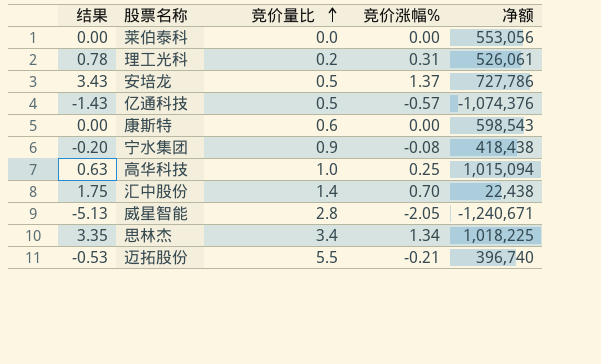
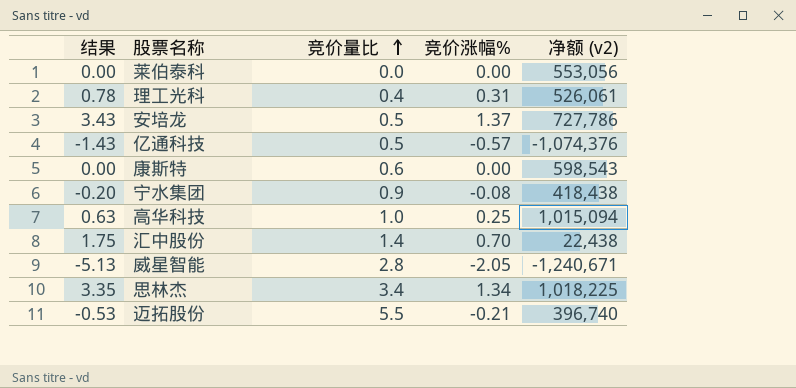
column name: 净额 -> 净额 (v2)
理工光科 | 竞价量比: 0.2 -> 0.4

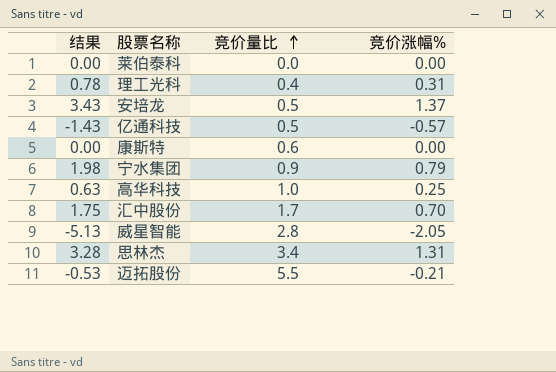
column 净额 (v2) | position: 5 -> none
宁水集团 | 结果: -0.20 -> 1.98
宁水集团 | 竞价涨幅%: -0.08 -> 0.79
汇中股份 | 竞价量比: 1.4 -> 1.7
思林杰 | 结果: 3.35 -> 3.28
思林杰 | 竞价涨幅%: 1.34 -> 1.31

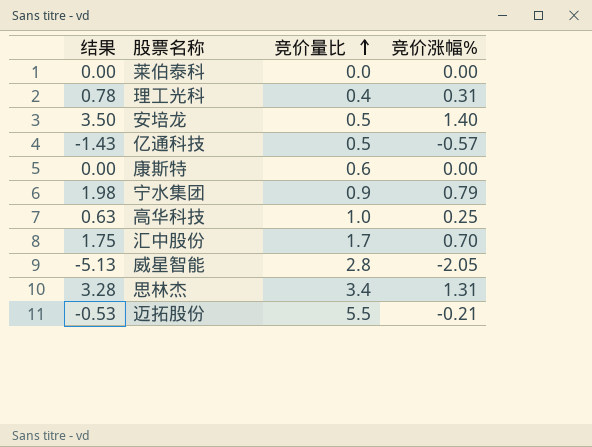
安培龙 | 结果: 3.43 -> 3.50
安培龙 | 竞价涨幅%: 1.37 -> 1.40

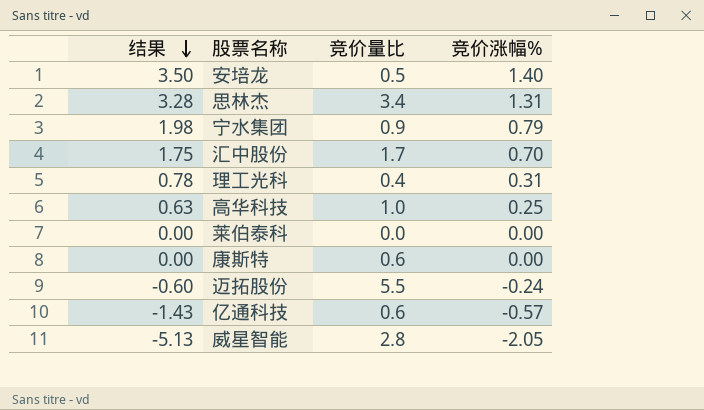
row order: 竞价量比 ascending -> 结果 descending
迈拓股份 | 结果: -0.53 -> -0.60
迈拓股份 | 竞价涨幅%: -0.21 -> -0.24
亿通科技 | 竞价量比: 0.5 -> 0.6

